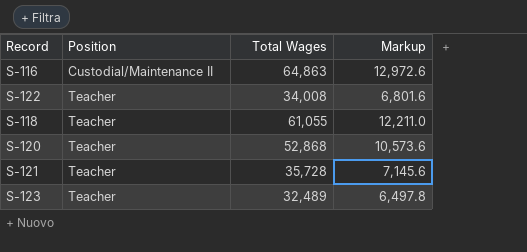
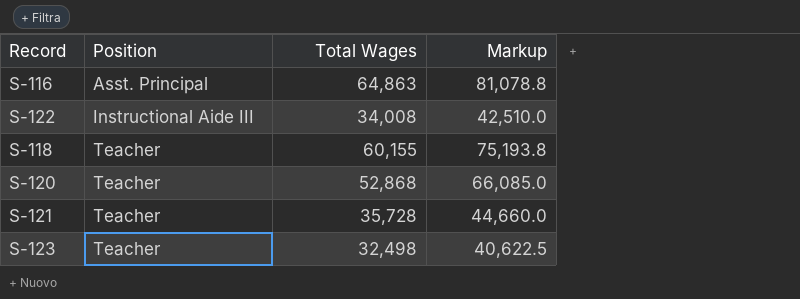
column Markup | formula: [Total Wages] * 0.2 -> [Total Wages] * 1.25
S-116 | Position: Custodial/Maintenance II -> Asst. Principal
S-122 | Position: Teacher -> Instructional Aide III
S-118 | Total Wages: 61,055 -> 60,155
S-123 | Total Wages: 32,489 -> 32,498

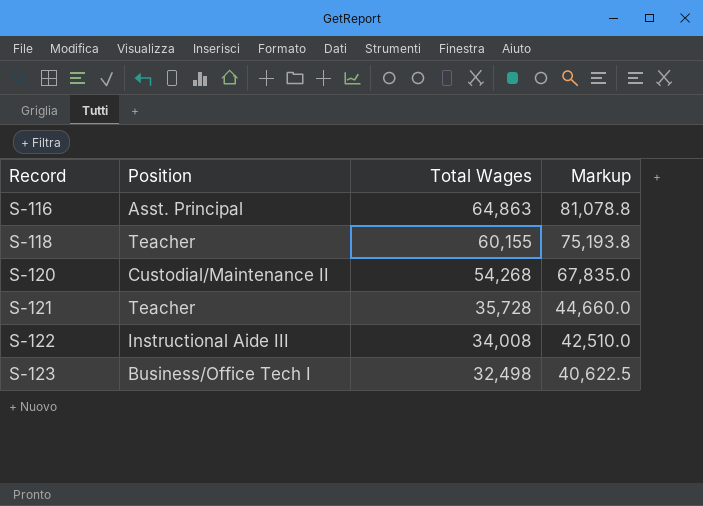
row order: Position ascending -> Record ascending
S-120 | Position: Teacher -> Custodial/Maintenance II
S-120 | Total Wages: 52,868 -> 54,268
S-120 | Markup: 66,085.0 -> 67,835.0
S-123 | Position: Teacher -> Business/Office Tech I

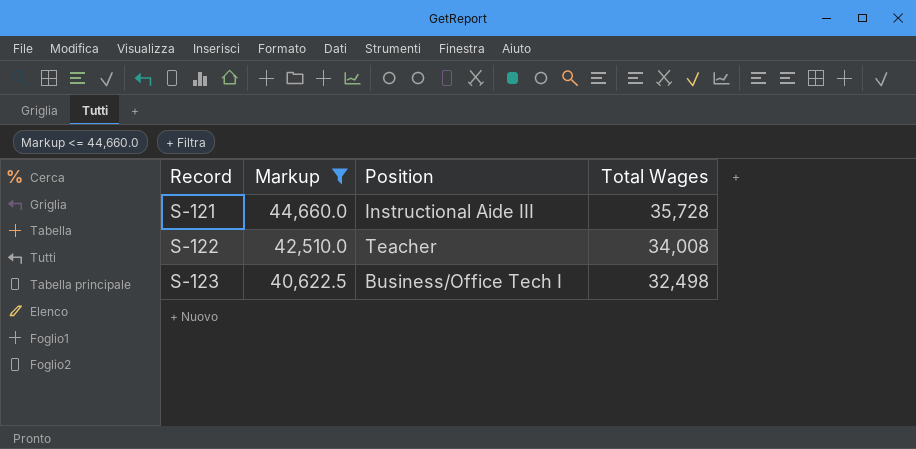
filter: none -> Markup <= 44,660.0
column Markup | position: 4 -> 2
S-121 | Position: Teacher -> Instructional Aide III
S-122 | Position: Instructional Aide III -> Teacher

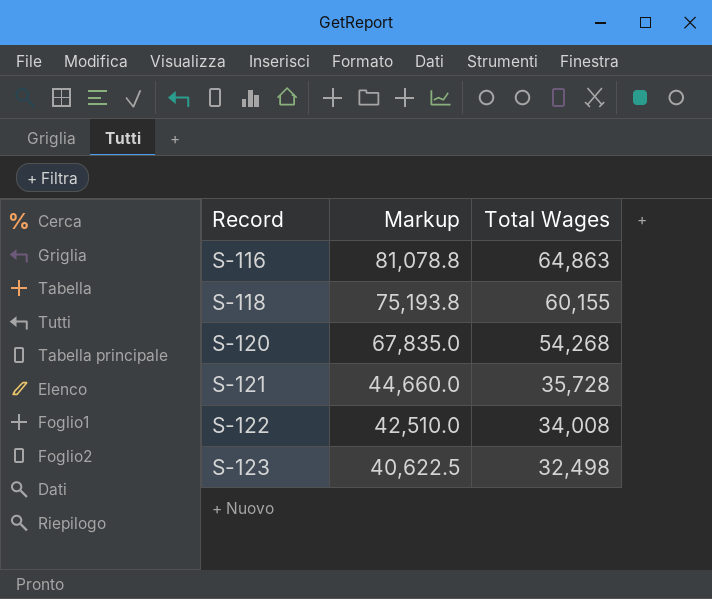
filter: Markup <= 44,660.0 -> none
column Position | position: 3 -> none

